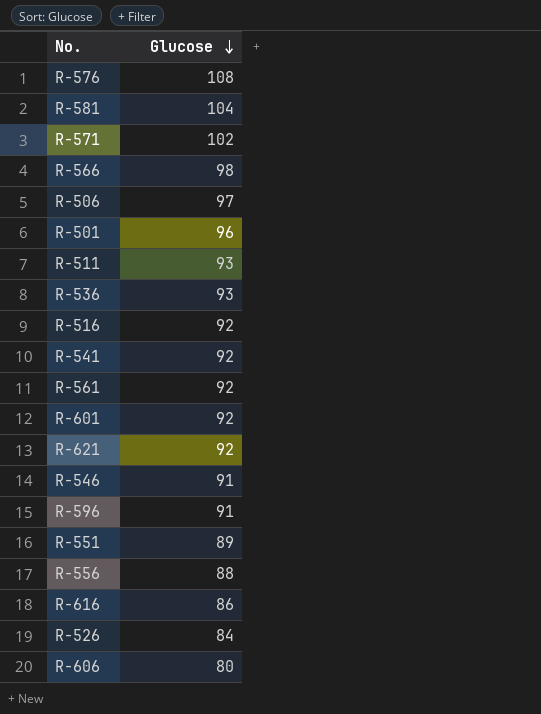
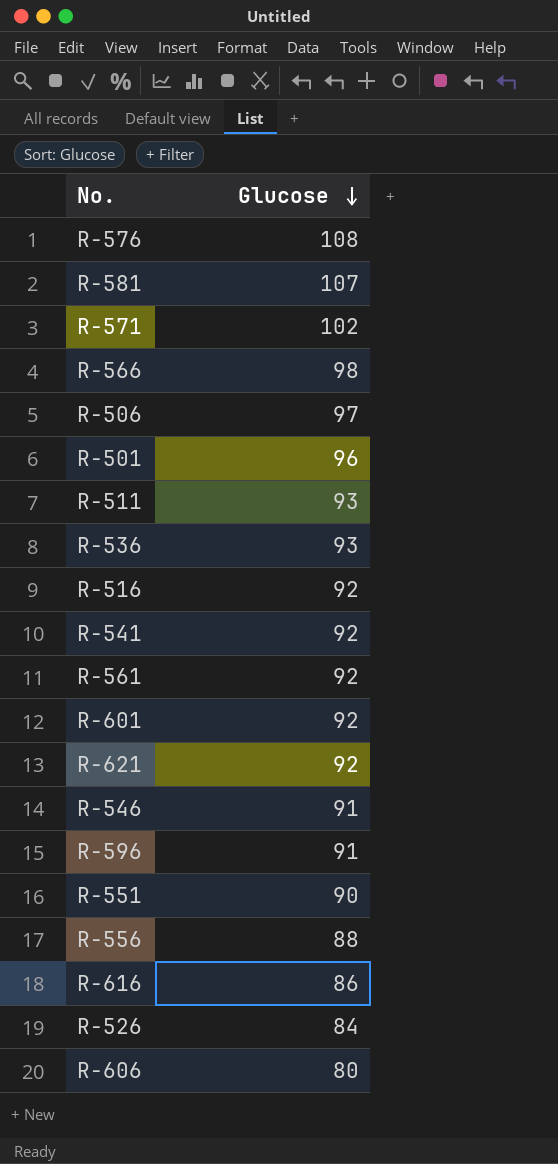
R-581 | Glucose: 104 -> 107
R-551 | Glucose: 89 -> 90

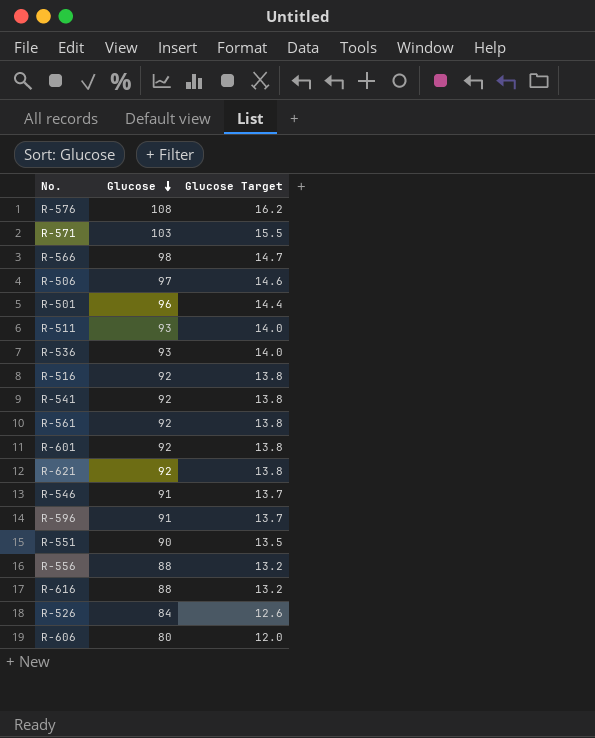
column Glucose Target | formula: none -> [Glucose] * 0.15
row R-581: 107 -> none
R-571 | Glucose: 102 -> 103
R-616 | Glucose: 86 -> 88

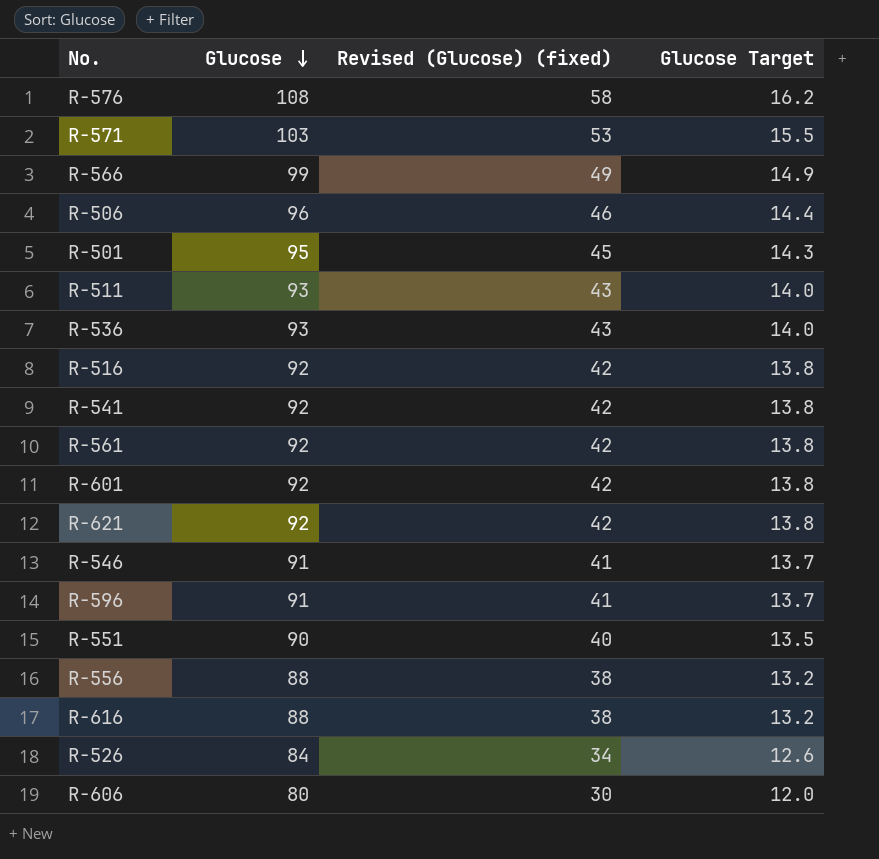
column Revised (Glucose) (fixed) | formula: none -> [Glucose] - 50
R-566 | Glucose: 98 -> 99
R-566 | Glucose Target: 14.7 -> 14.9
R-506 | Glucose: 97 -> 96
R-506 | Glucose Target: 14.6 -> 14.4
R-501 | Glucose: 96 -> 95
R-501 | Glucose Target: 14.4 -> 14.3

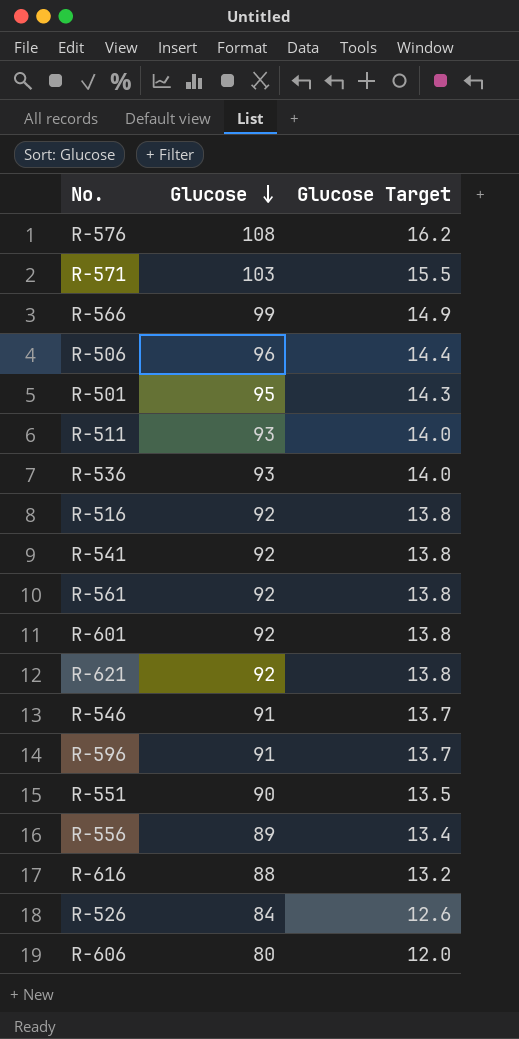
column Revised (Glucose) (fixed) | formula: [Glucose] - 50 -> none
R-556 | Glucose: 88 -> 89
R-556 | Glucose Target: 13.2 -> 13.4

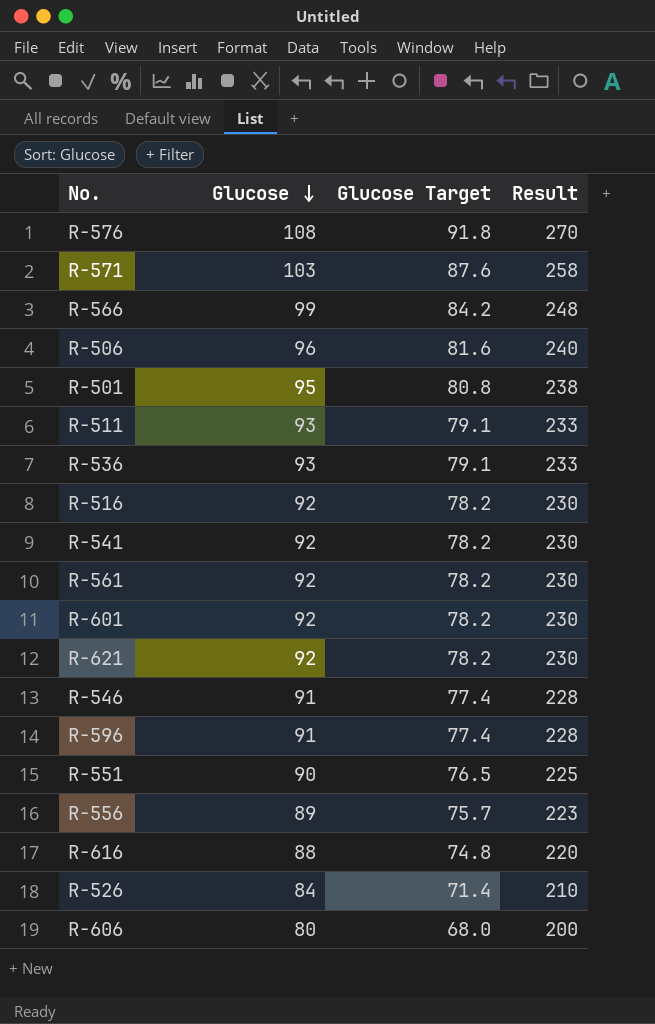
column Glucose Target | formula: [Glucose] * 0.15 -> [Glucose] * 0.85
column Result | formula: none -> [Glucose] * 2.5

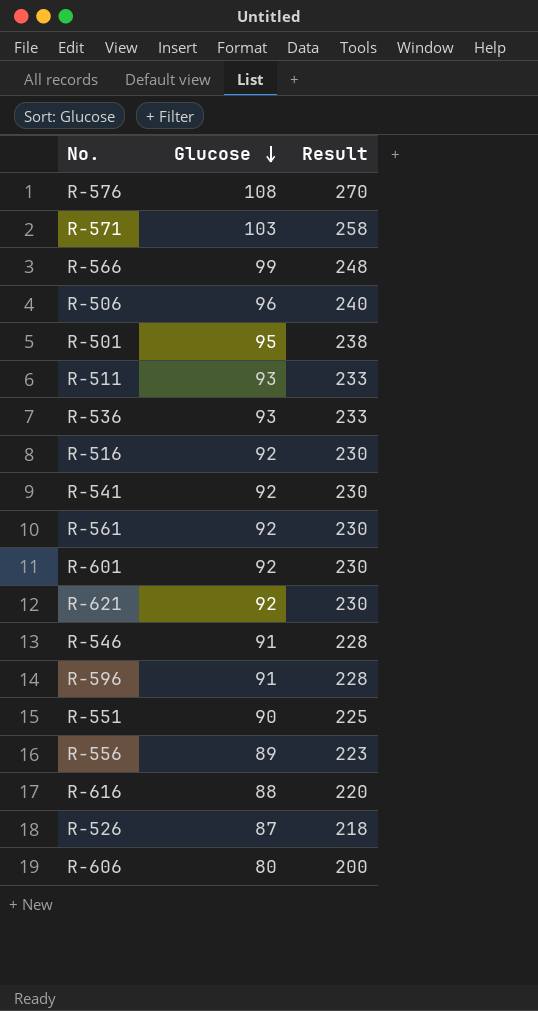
column Glucose Target | formula: [Glucose] * 0.85 -> none
R-526 | Glucose: 84 -> 87
R-526 | Result: 210 -> 218

